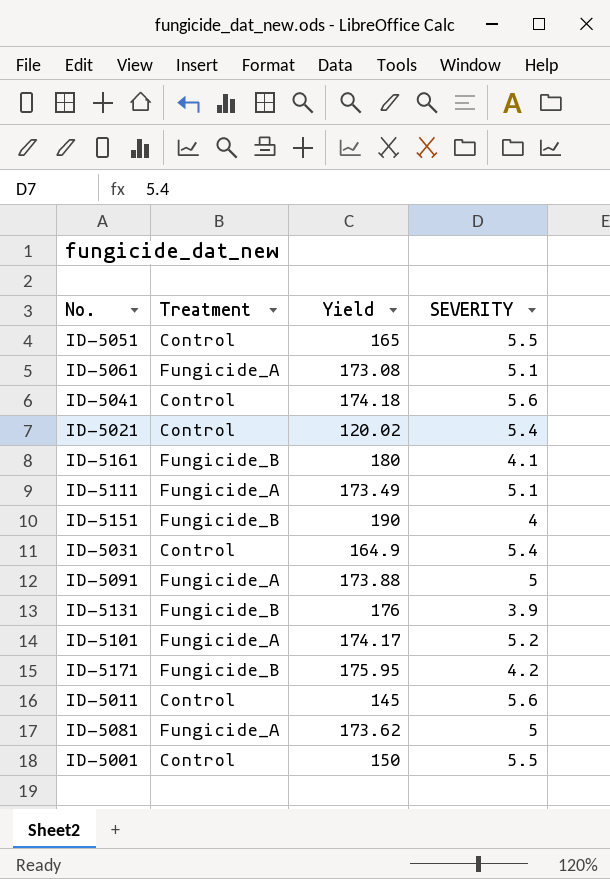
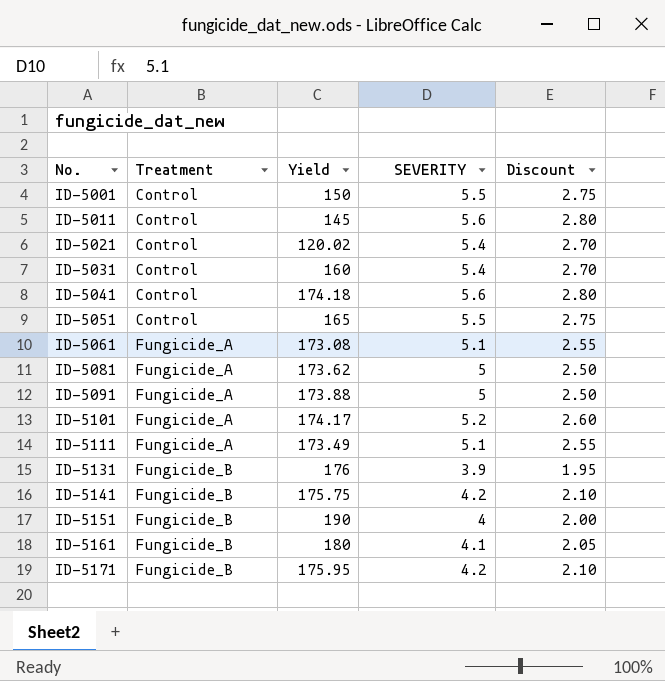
row order: none -> No. ascending
column Discount | formula: none -> [SEVERITY] * 0.5
ID-5031 | Yield: 164.9 -> 160
row ID-5141: none -> Fungicide_B | 175.75 | 4.2 | 2.10

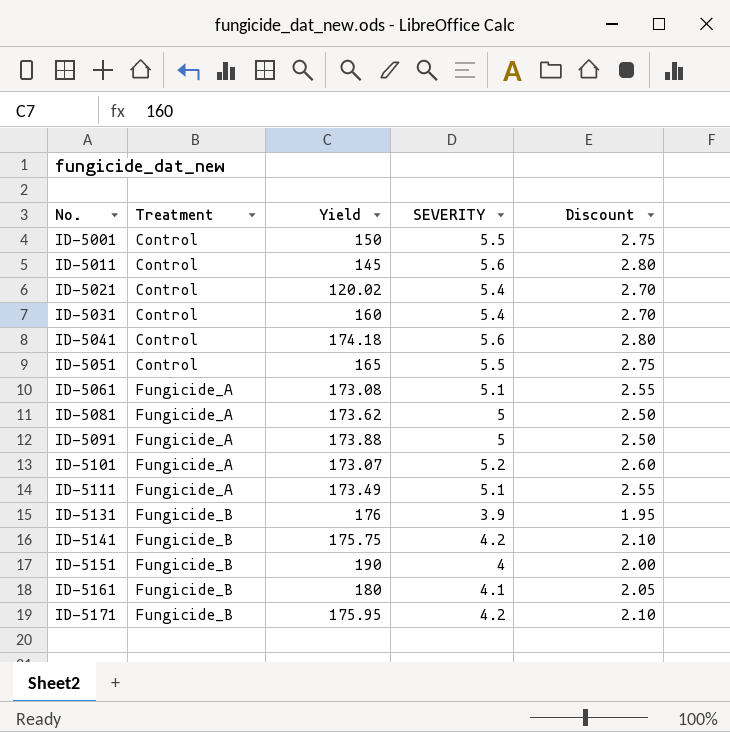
ID-5101 | Yield: 174.17 -> 173.07

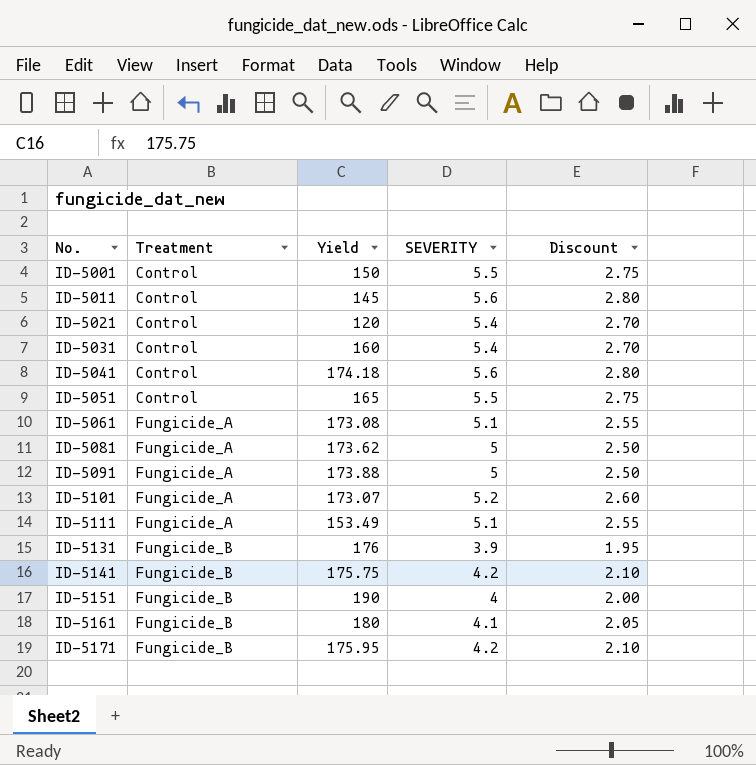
ID-5021 | Yield: 120.02 -> 120
ID-5111 | Yield: 173.49 -> 153.49

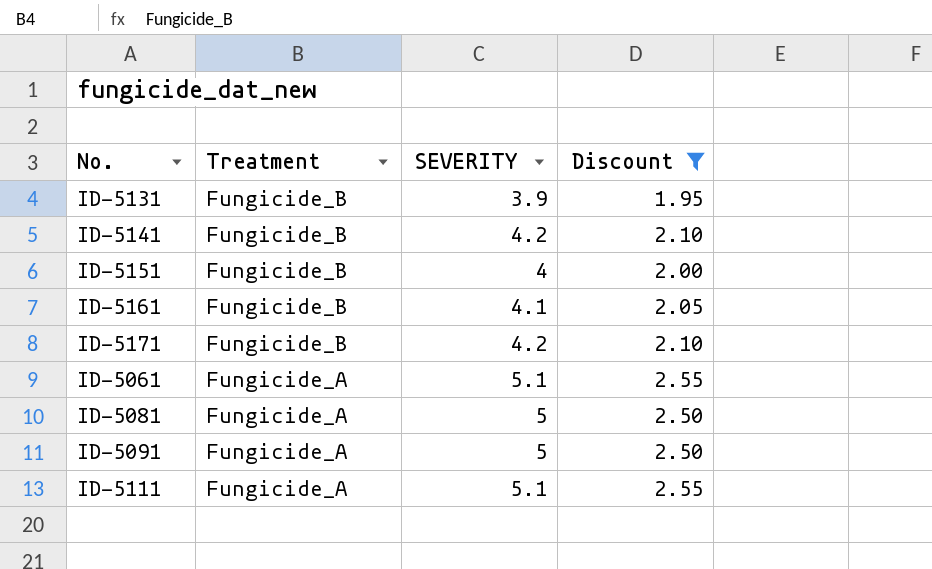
filter: none -> Discount <= 2.55
row order: No. ascending -> Treatment descending
column Yield | position: 3 -> none

